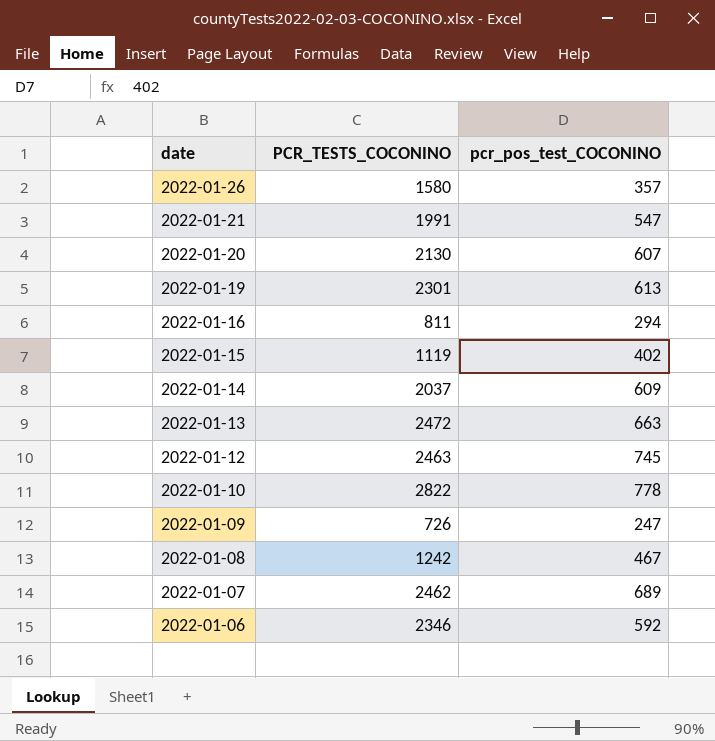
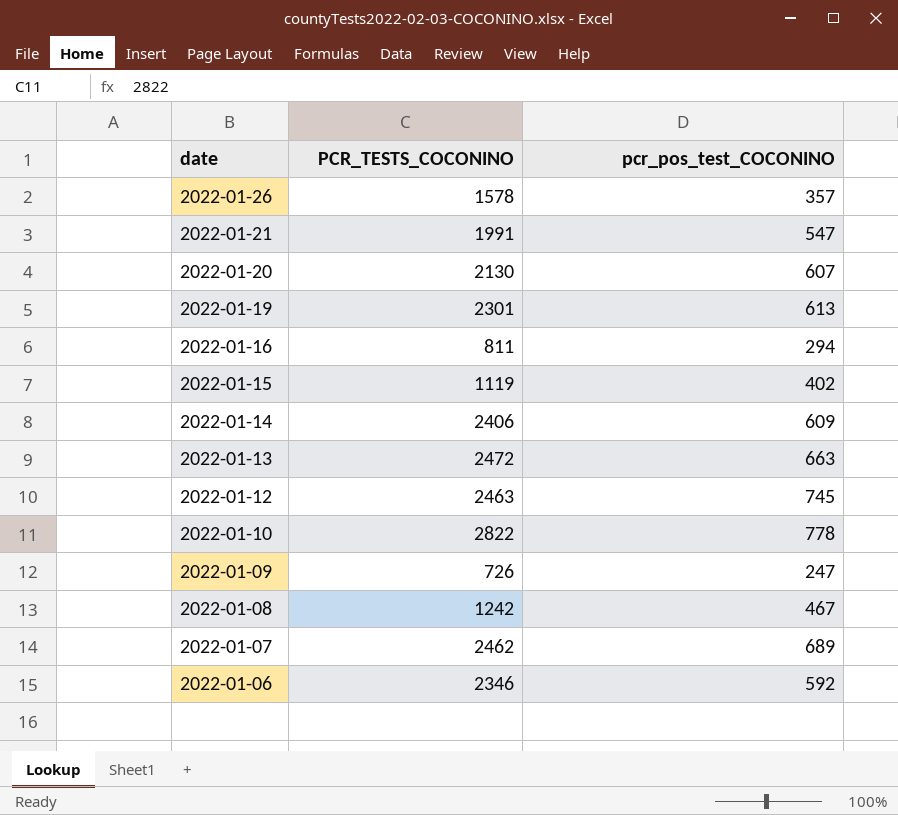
2022-01-26 | PCR_TESTS_COCONINO: 1580 -> 1578
2022-01-14 | PCR_TESTS_COCONINO: 2037 -> 2406

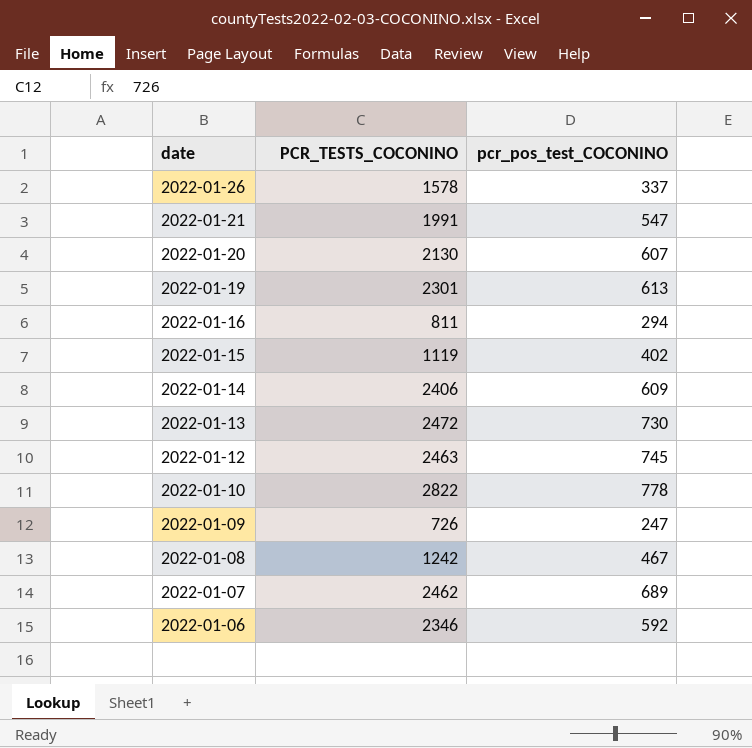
2022-01-26 | pcr_pos_test_COCONINO: 357 -> 337
2022-01-13 | pcr_pos_test_COCONINO: 663 -> 730

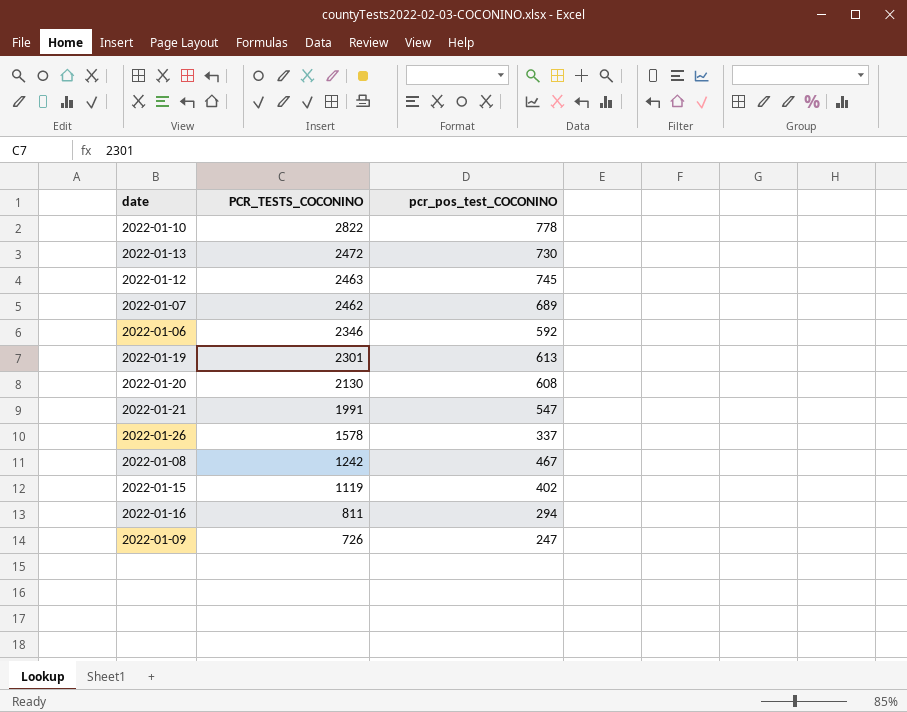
row order: date descending -> PCR_TESTS_COCONINO descending
row 2022-01-14: 2406 | 609 -> none
2022-01-20 | pcr_pos_test_COCONINO: 607 -> 608

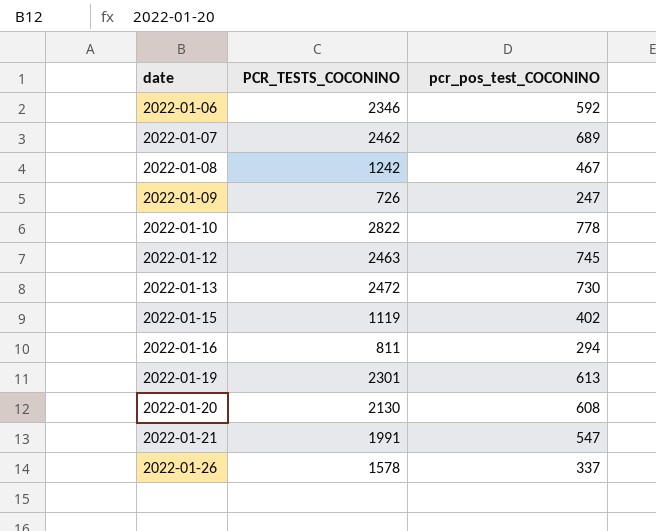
row order: PCR_TESTS_COCONINO descending -> date ascending

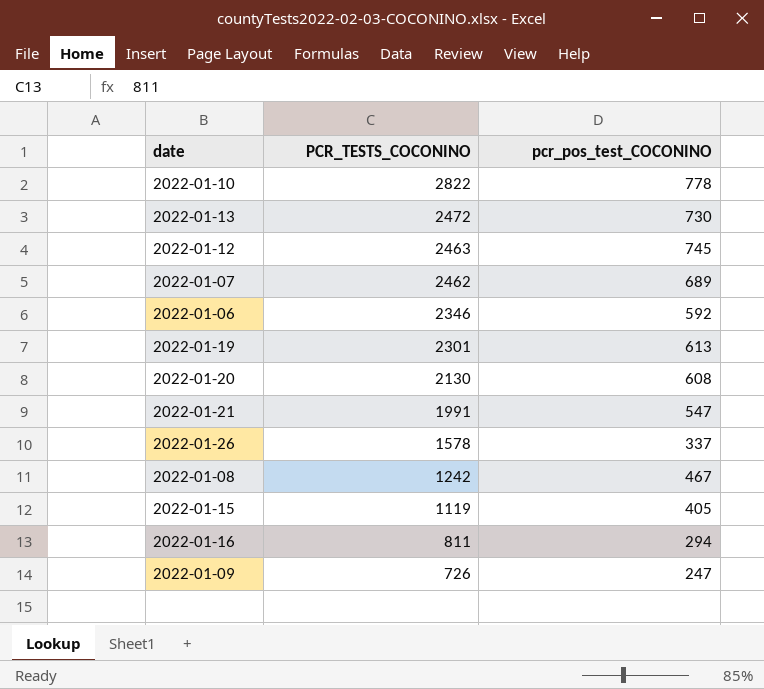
row order: date ascending -> PCR_TESTS_COCONINO descending
2022-01-15 | pcr_pos_test_COCONINO: 402 -> 405

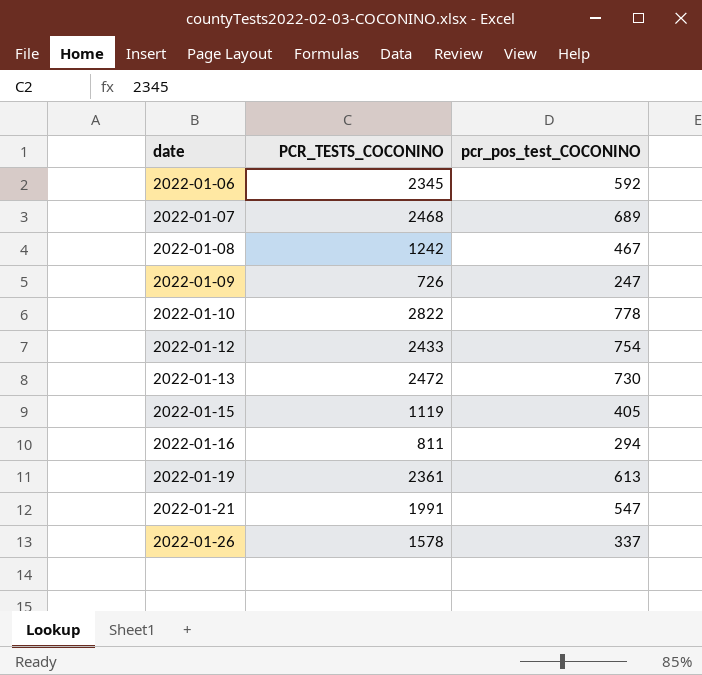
row order: PCR_TESTS_COCONINO descending -> date ascending
row 2022-01-20: 2130 | 608 -> none
2022-01-06 | PCR_TESTS_COCONINO: 2346 -> 2345
2022-01-07 | PCR_TESTS_COCONINO: 2462 -> 2468
2022-01-12 | PCR_TESTS_COCONINO: 2463 -> 2433
2022-01-12 | pcr_pos_test_COCONINO: 745 -> 754
2022-01-19 | PCR_TESTS_COCONINO: 2301 -> 2361

